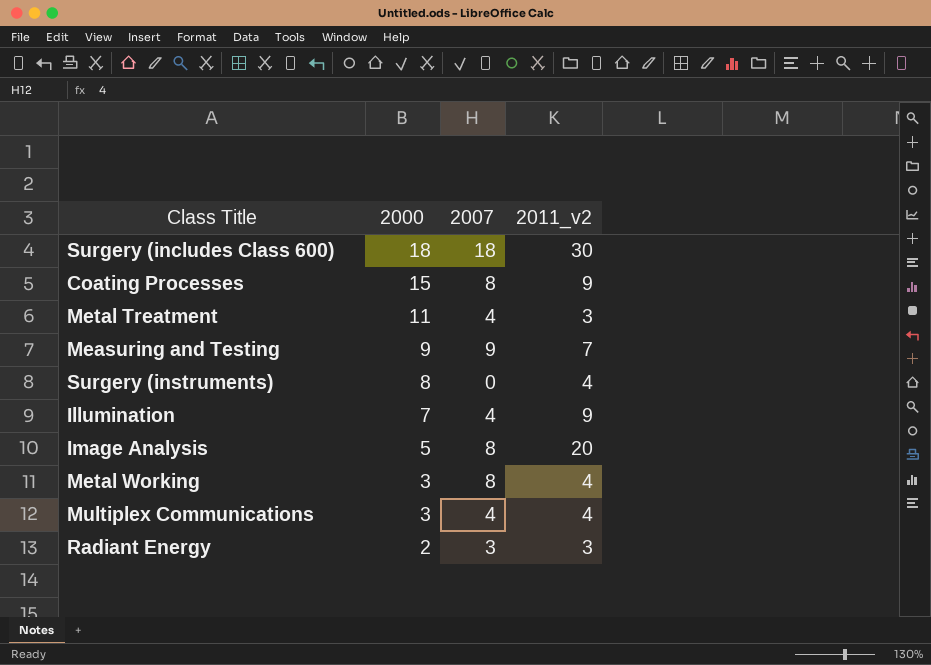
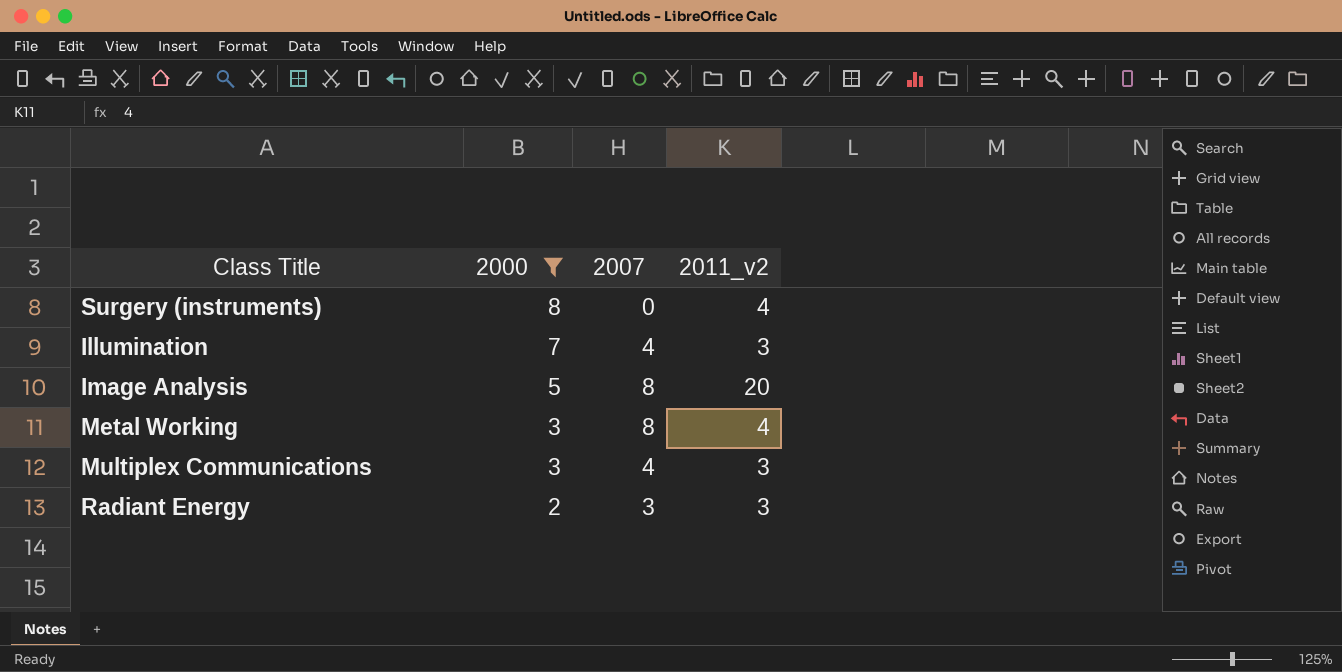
filter: none -> 2000 <= 8
Illumination | 2011_v2: 9 -> 3
Multiplex Communications | 2011_v2: 4 -> 3

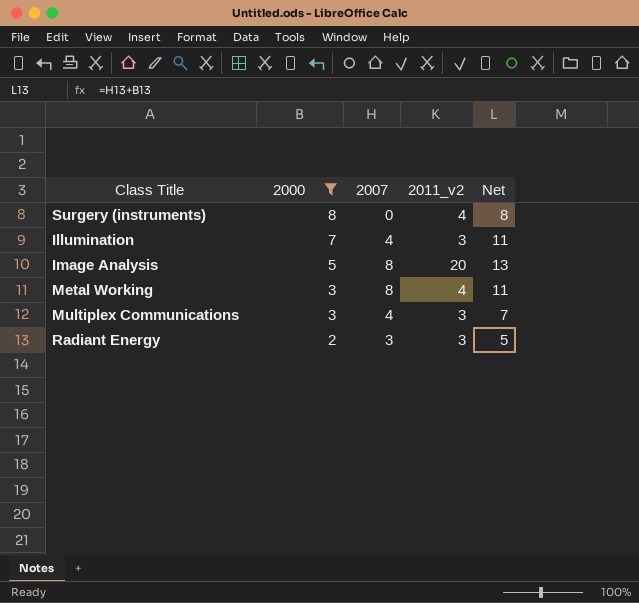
column Net | formula: none -> [2000] + [2007]

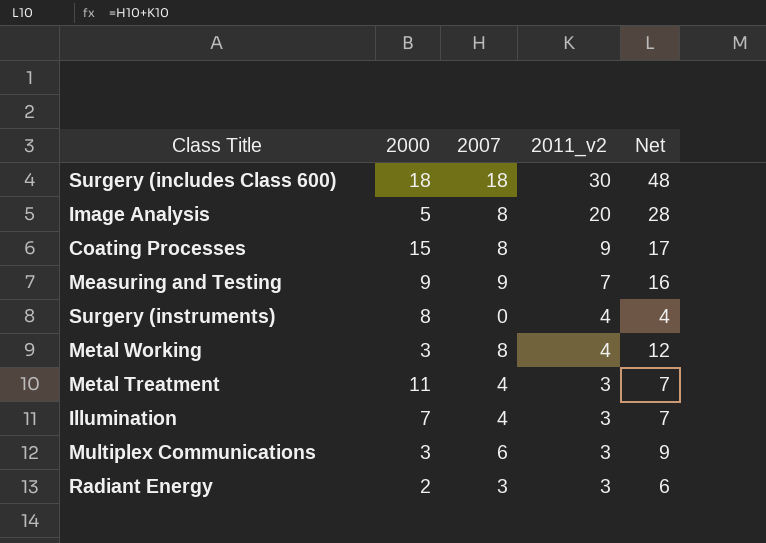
filter: 2000 <= 8 -> none
row order: 2000 descending -> 2011_v2 descending
column Net | formula: [2000] + [2007] -> [2007] + [2011_v2]
Multiplex Communications | 2007: 4 -> 6

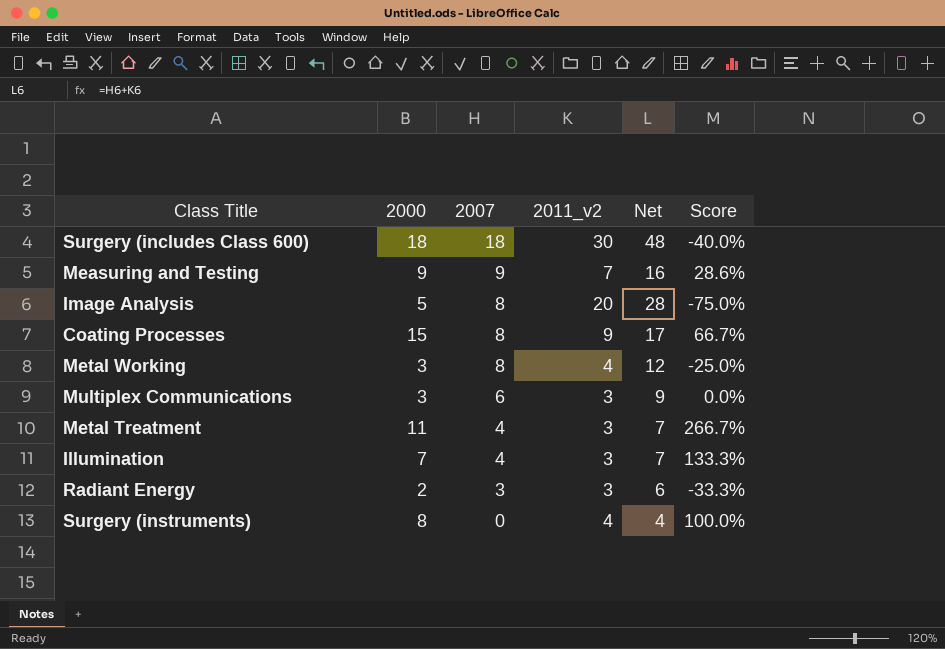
row order: 2011_v2 descending -> 2007 descending
column Score | formula: none -> ([2000] - [2011_v2]) / [2011_v2]

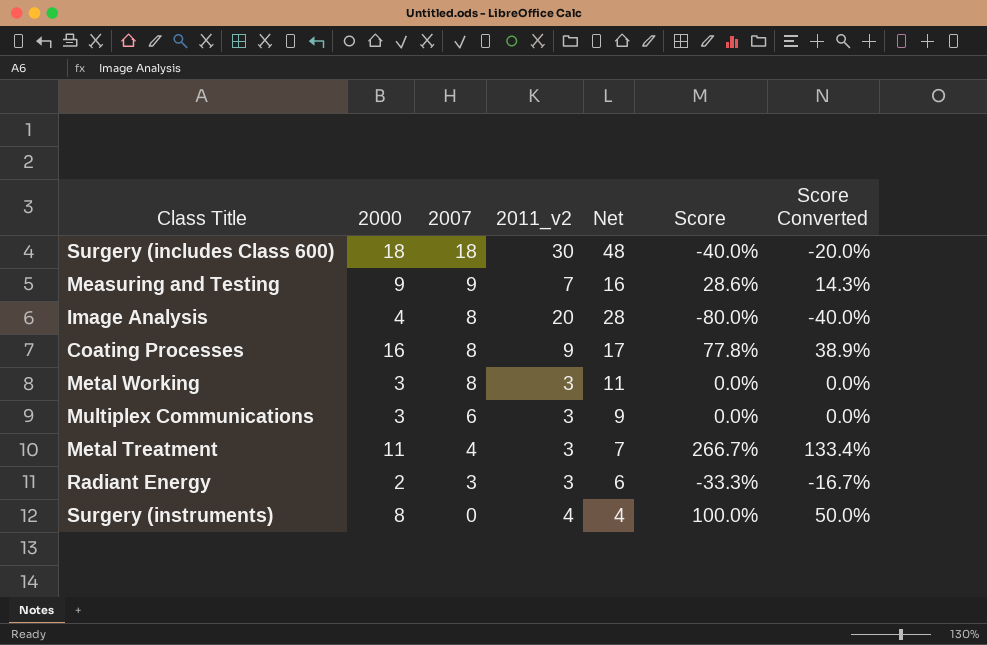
column Score Converted | formula: none -> [Score] * 0.5
row Illumination: 7 | 4 | 3 | 7 | 133.3% -> none
Image Analysis | 2000: 5 -> 4
Image Analysis | Score: -75.0% -> -80.0%
Coating Processes | 2000: 15 -> 16
Coating Processes | Score: 66.7% -> 77.8%
Metal Working | 2011_v2: 4 -> 3
Metal Working | Net: 12 -> 11
Metal Working | Score: -25.0% -> 0.0%

